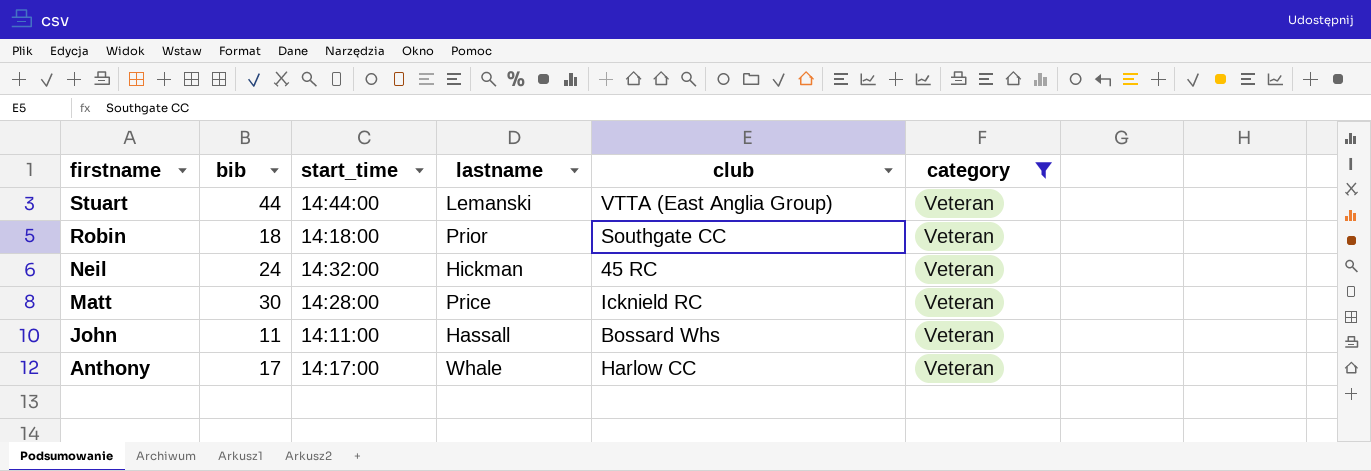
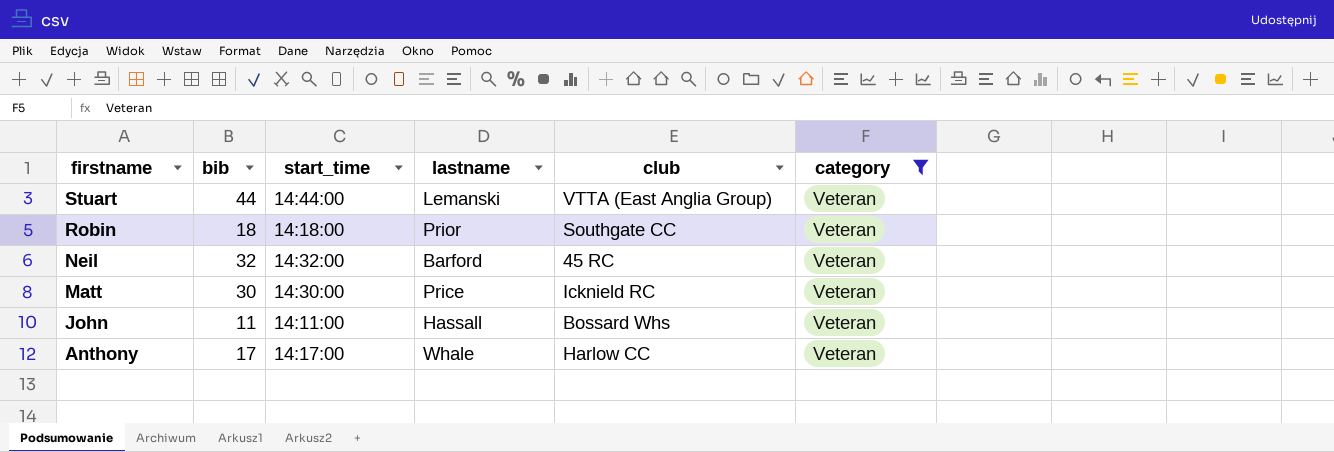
Neil | bib: 24 -> 32
Neil | lastname: Hickman -> Barford
Matt | start_time: 14:28:00 -> 14:30:00

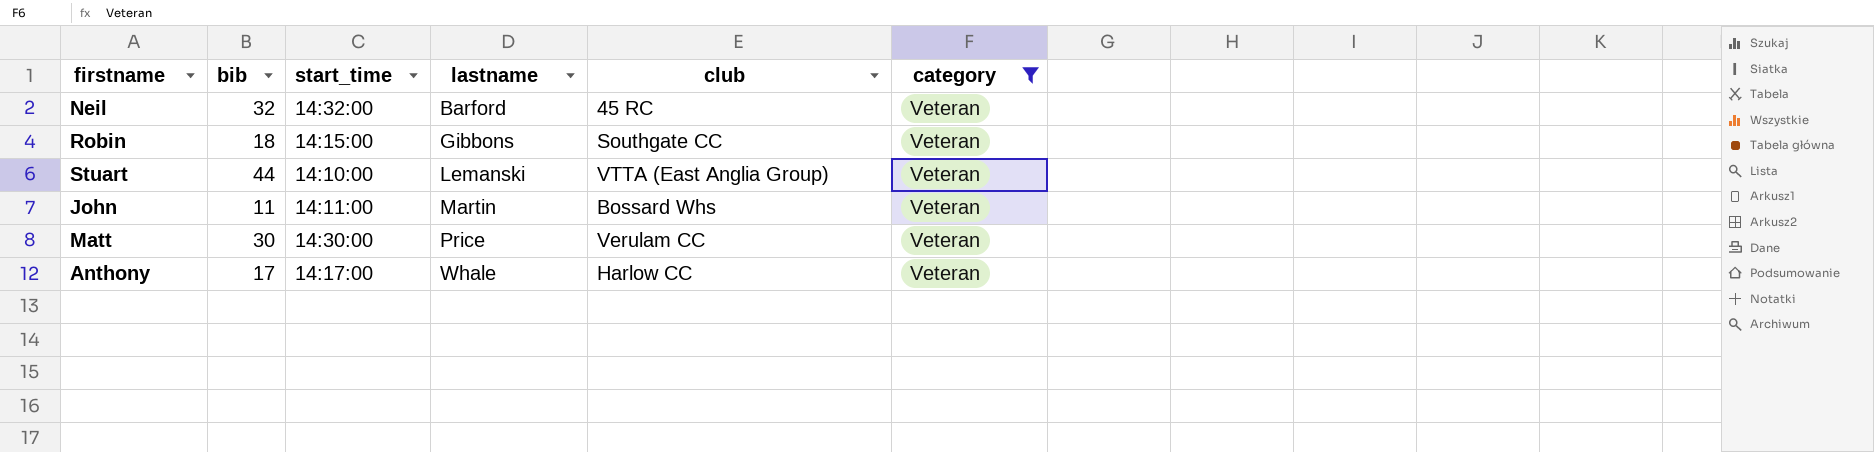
row order: firstname descending -> lastname ascending
Robin | start_time: 14:18:00 -> 14:15:00
Robin | lastname: Prior -> Gibbons
Stuart | start_time: 14:44:00 -> 14:10:00
John | lastname: Hassall -> Martin
Matt | club: Icknield RC -> Verulam CC

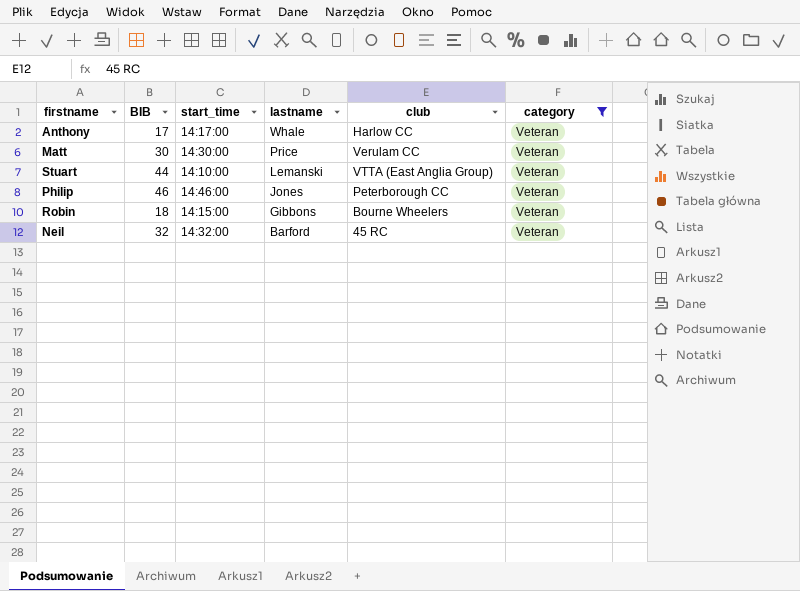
row order: lastname ascending -> lastname descending
column name: bib -> BIB
row John: 11 | 14:11:00 | Martin | Bossard Whs | Veteran -> none
row Philip: none -> 46 | 14:46:00 | Jones | Peterborough CC | Veteran
Robin | club: Southgate CC -> Bourne Wheelers

